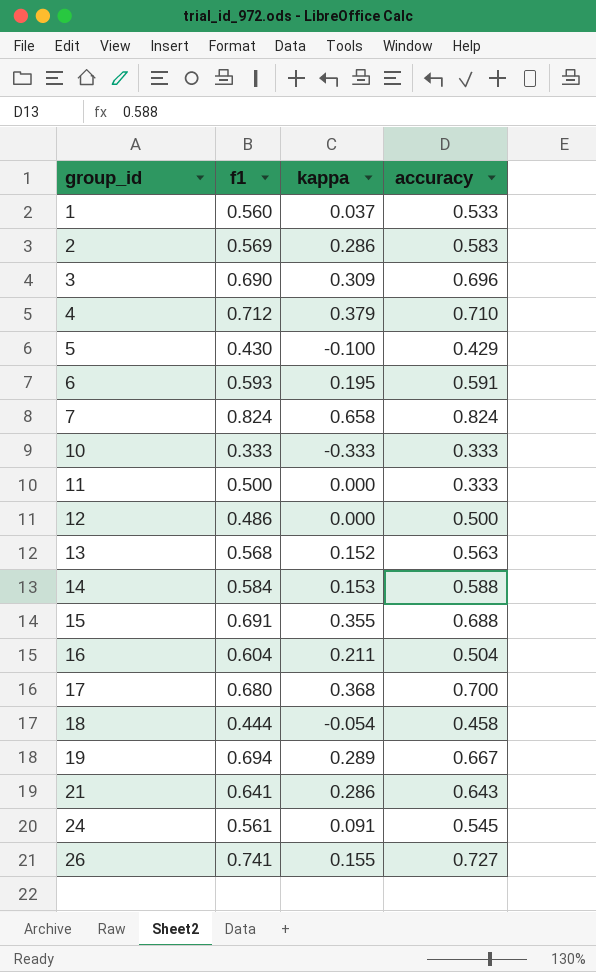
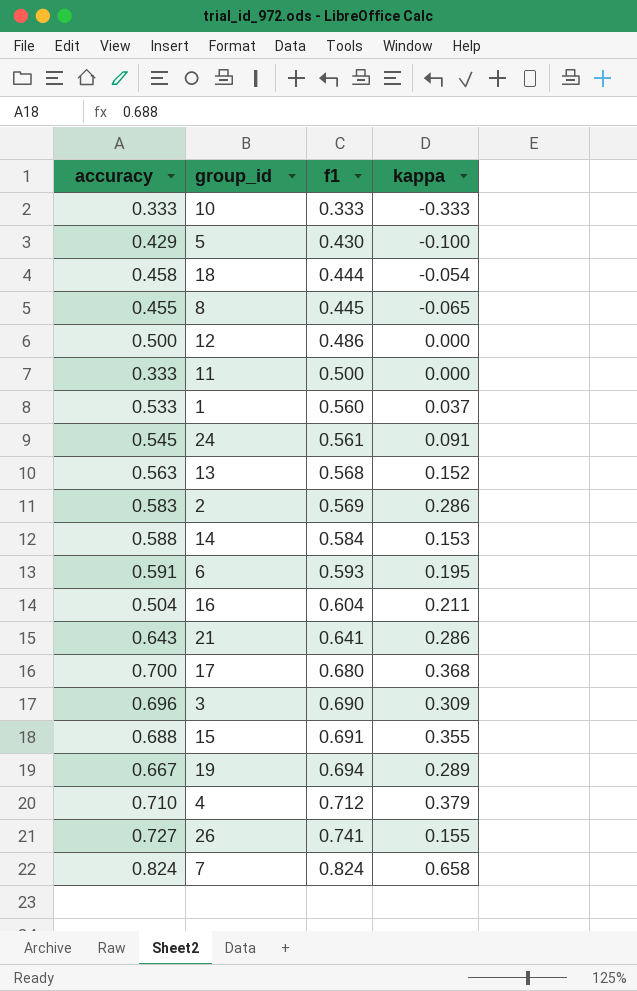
row order: group_id ascending -> f1 ascending
column accuracy | position: 4 -> 1
row 8: none -> 0.455 | 0.445 | -0.065

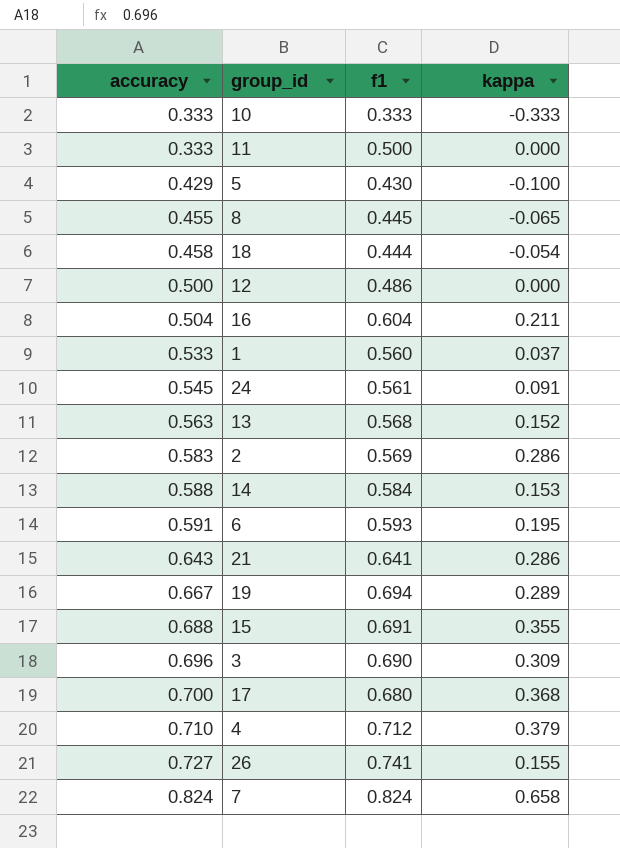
row order: f1 ascending -> accuracy ascending

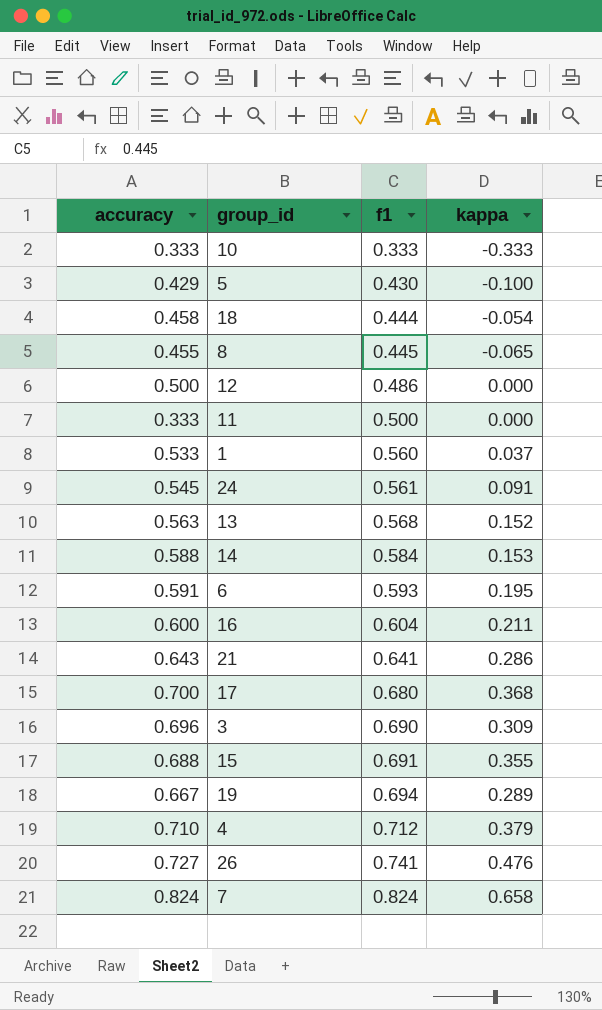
row order: accuracy ascending -> f1 ascending
row 2: 0.583 | 0.569 | 0.286 -> none
16 | accuracy: 0.504 -> 0.600
26 | kappa: 0.155 -> 0.476

